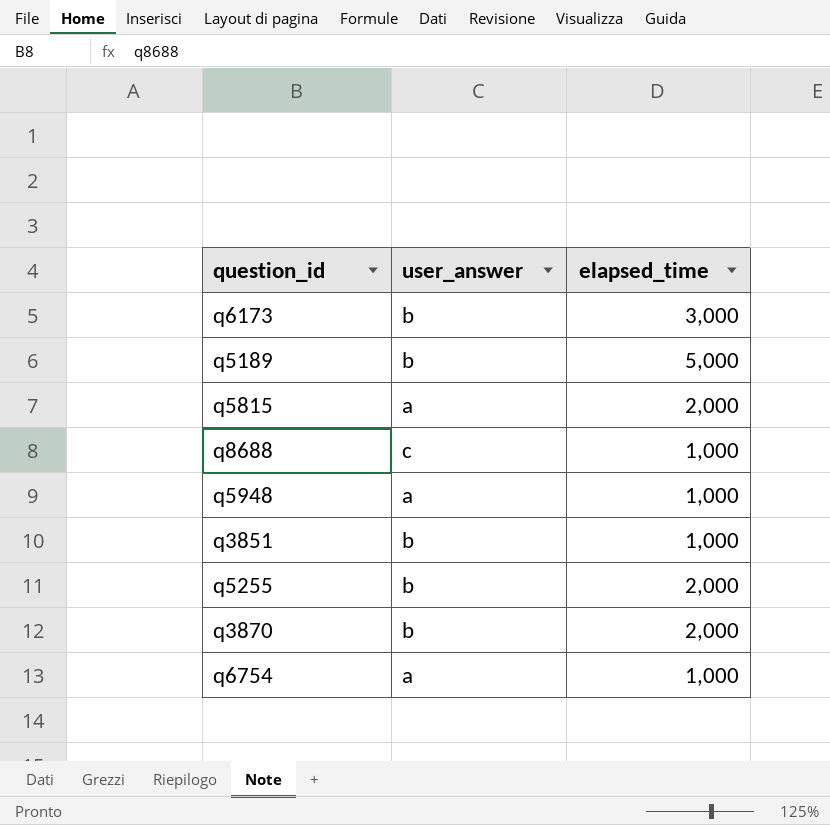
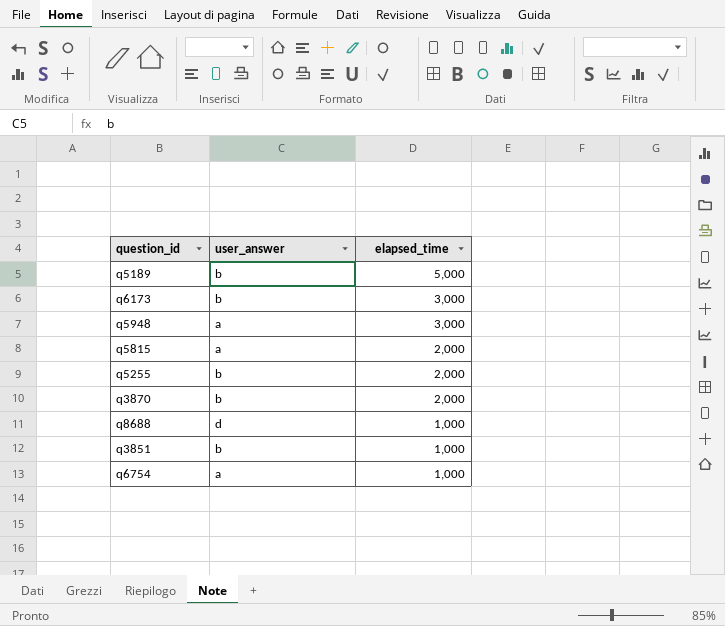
row order: none -> elapsed_time descending
q5948 | elapsed_time: 1,000 -> 3,000
q8688 | user_answer: c -> d

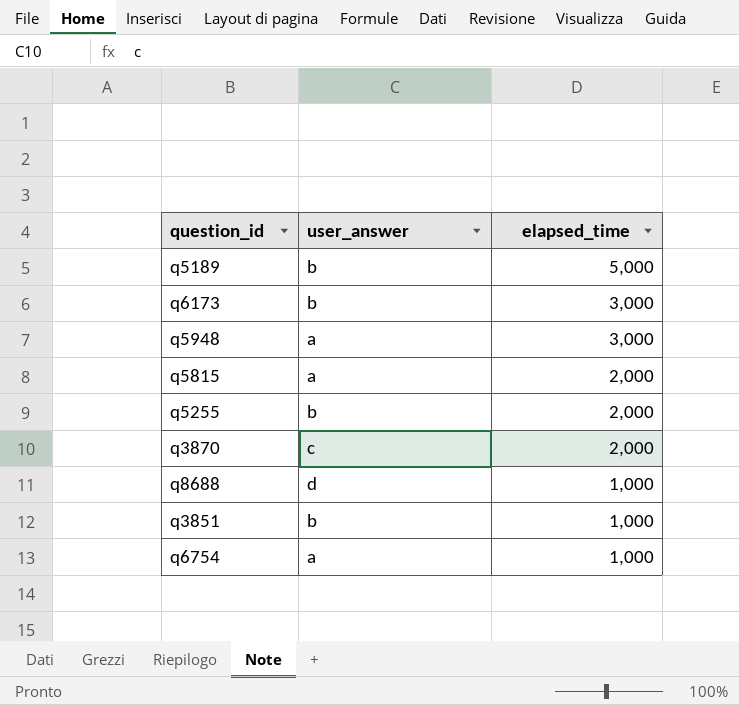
q3870 | user_answer: b -> c

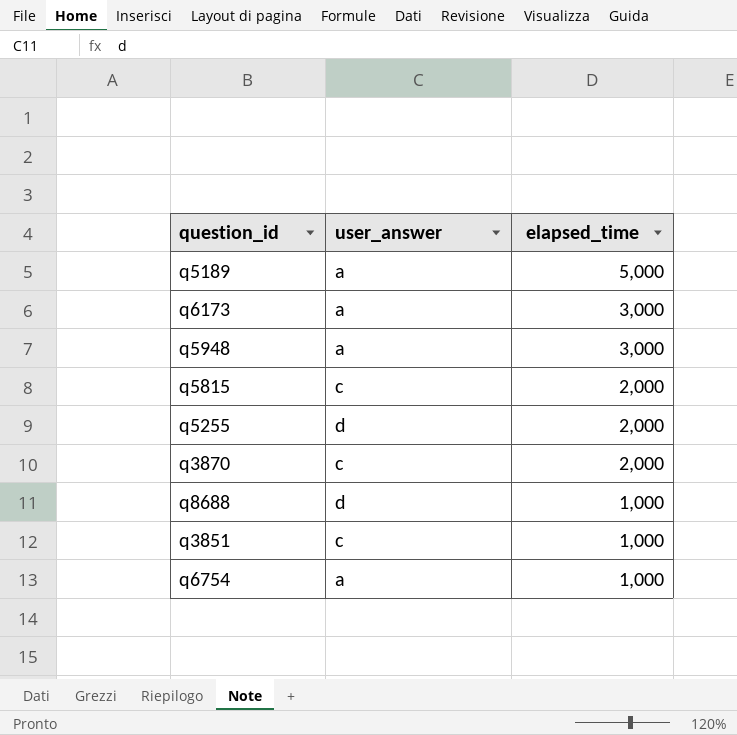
q5189 | user_answer: b -> a
q6173 | user_answer: b -> a
q5815 | user_answer: a -> c
q5255 | user_answer: b -> d
q3851 | user_answer: b -> c

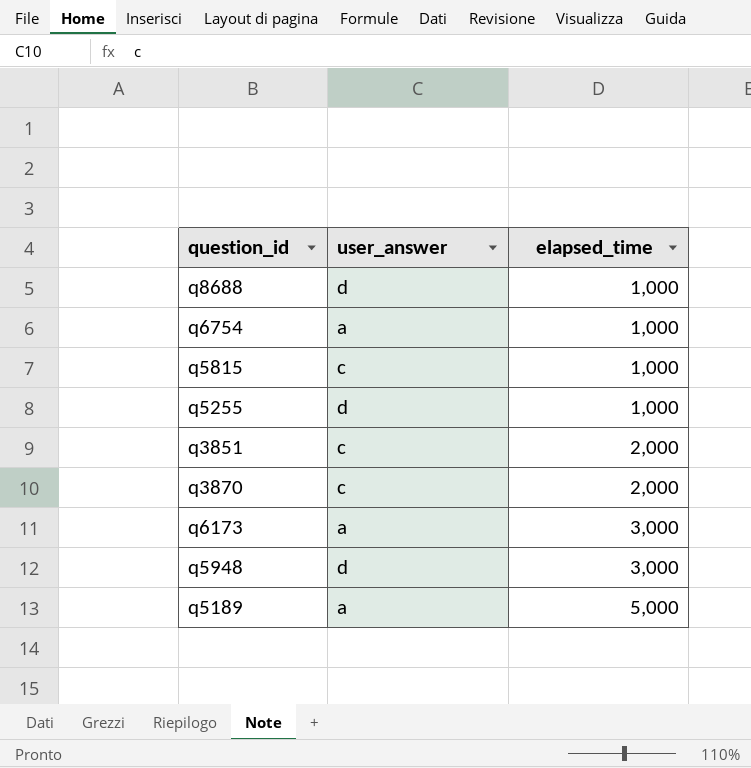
row order: elapsed_time descending -> elapsed_time ascending
q5815 | elapsed_time: 2,000 -> 1,000
q5255 | elapsed_time: 2,000 -> 1,000
q3851 | elapsed_time: 1,000 -> 2,000
q5948 | user_answer: a -> d

